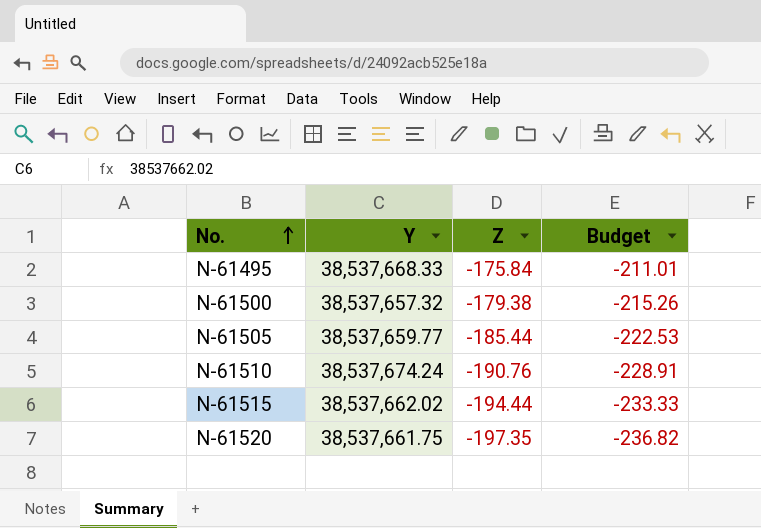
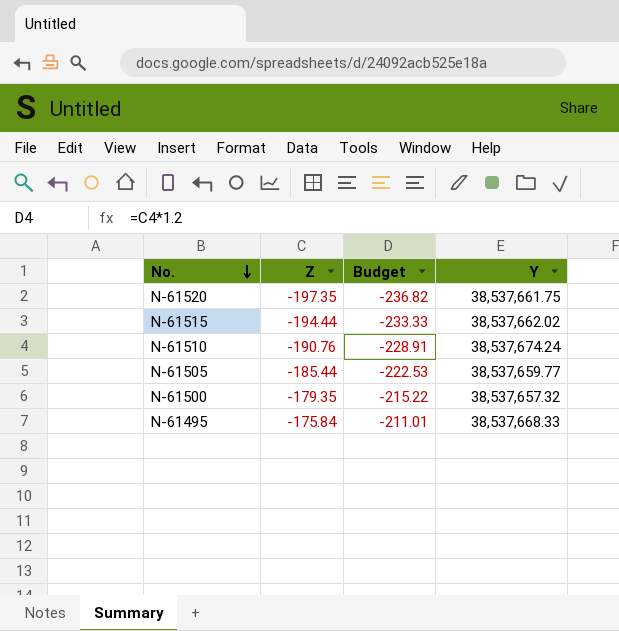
row order: No. ascending -> No. descending
column Y | position: 2 -> 4
N-61500 | Z: -179.38 -> -179.35
N-61500 | Budget: -215.26 -> -215.22

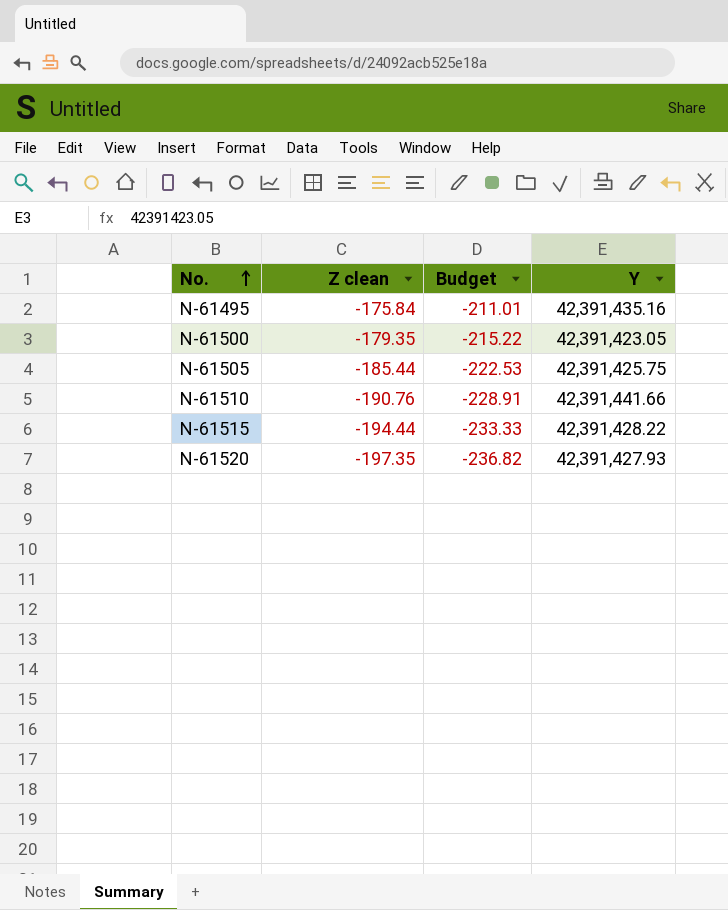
row order: No. descending -> No. ascending
column name: Z -> Z clean
N-61495 | Y: 38,537,668.33 -> 42,391,435.16
N-61500 | Y: 38,537,657.32 -> 42,391,423.05
N-61505 | Y: 38,537,659.77 -> 42,391,425.75
N-61510 | Y: 38,537,674.24 -> 42,391,441.66
N-61515 | Y: 38,537,662.02 -> 42,391,428.22
N-61520 | Y: 38,537,661.75 -> 42,391,427.93

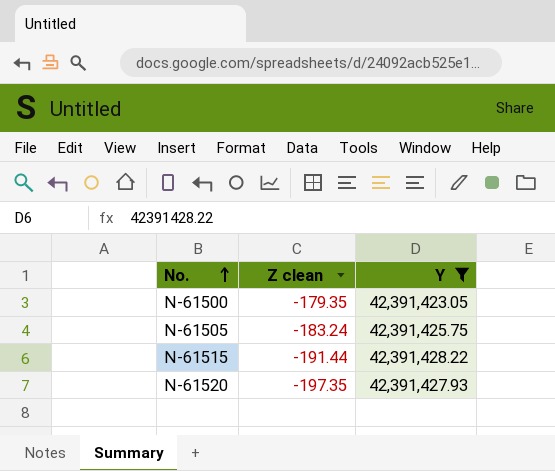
filter: none -> Y <= 42,391,428.22
column Budget | formula: [Z clean] * 1.2 -> none
N-61505 | Z clean: -185.44 -> -183.24
N-61515 | Z clean: -194.44 -> -191.44

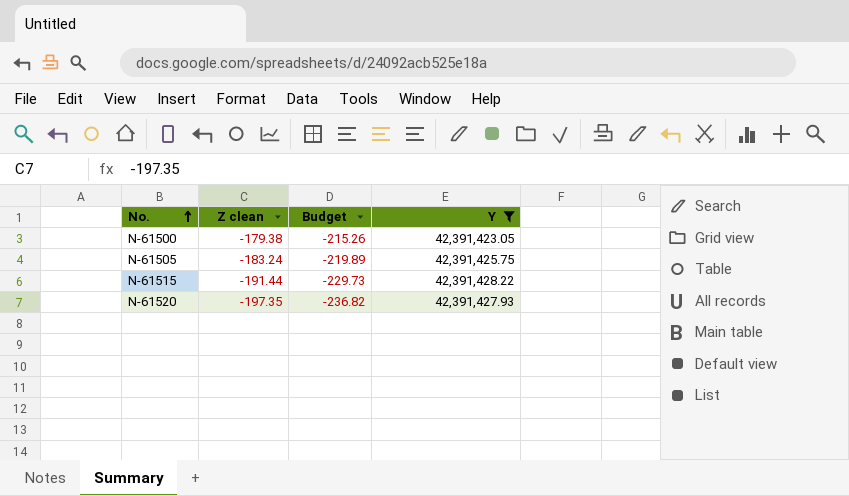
column Budget | formula: none -> [Z clean] * 1.2
N-61500 | Z clean: -179.35 -> -179.38

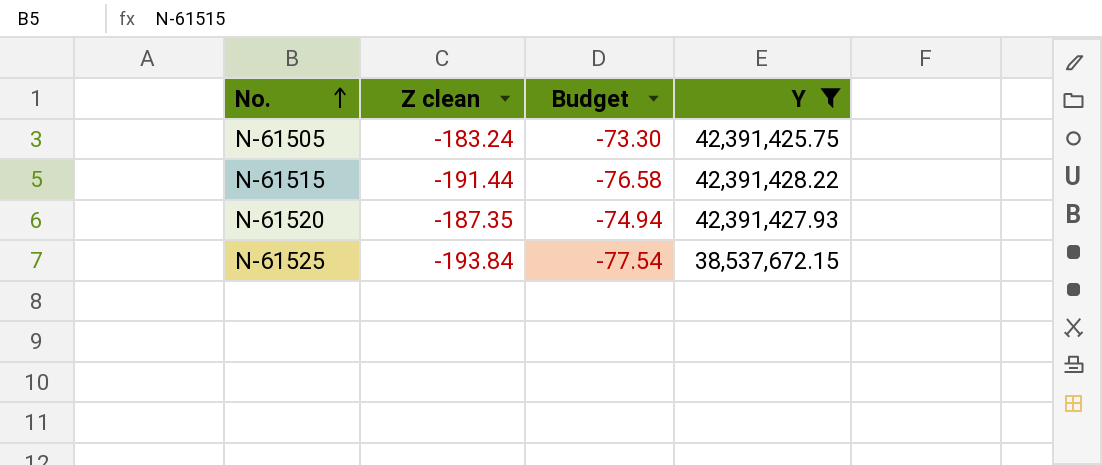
column Budget | formula: [Z clean] * 1.2 -> [Z clean] * 0.4
row N-61500: -179.38 | -215.26 | 42,391,423.05 -> none
N-61520 | Z clean: -197.35 -> -187.35
row N-61525: none -> -193.84 | -77.54 | 38,537,672.15

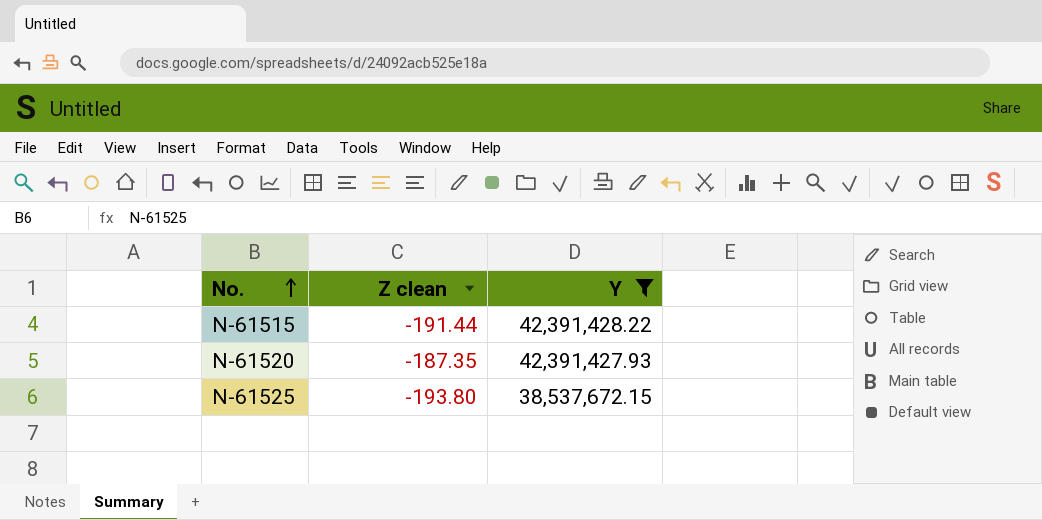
column Budget | formula: [Z clean] * 0.4 -> none
row N-61505: -183.24 | -73.30 | 42,391,425.75 -> none
N-61525 | Z clean: -193.84 -> -193.80

